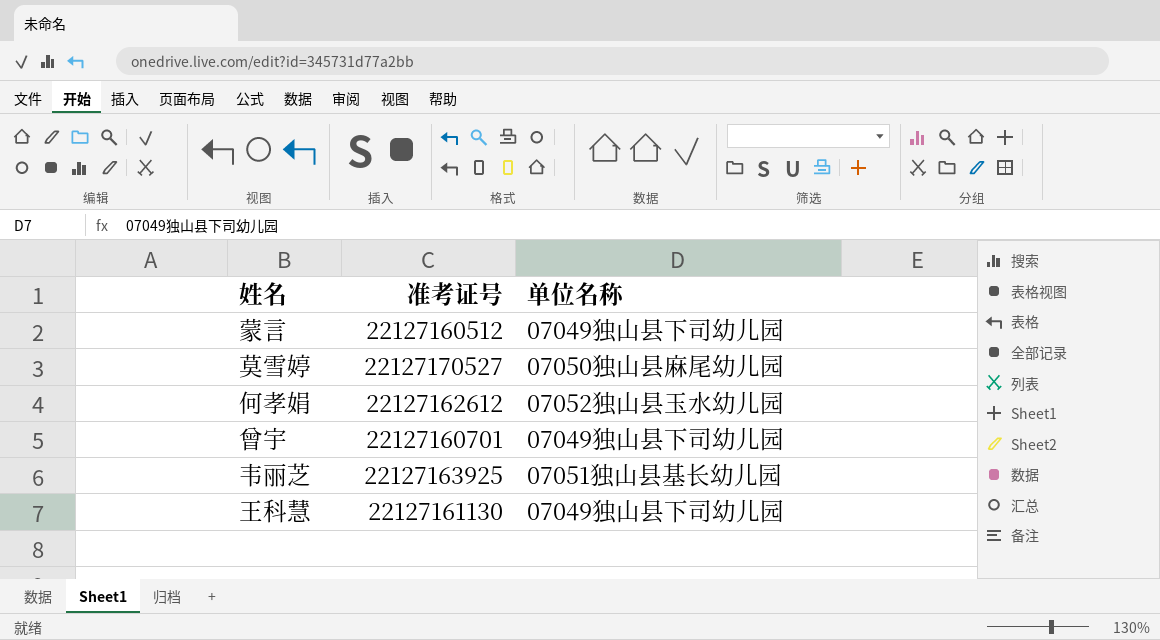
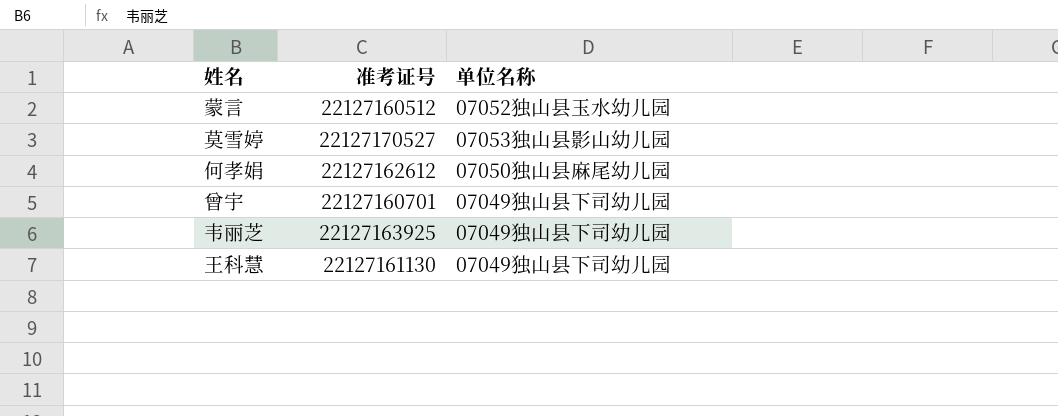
蒙言 | 单位名称: 07049独山县下司幼儿园 -> 07052独山县玉水幼儿园
莫雪婷 | 单位名称: 07050独山县麻尾幼儿园 -> 07053独山县影山幼儿园
何孝娟 | 单位名称: 07052独山县玉水幼儿园 -> 07050独山县麻尾幼儿园
韦丽芝 | 单位名称: 07051独山县基长幼儿园 -> 07049独山县下司幼儿园

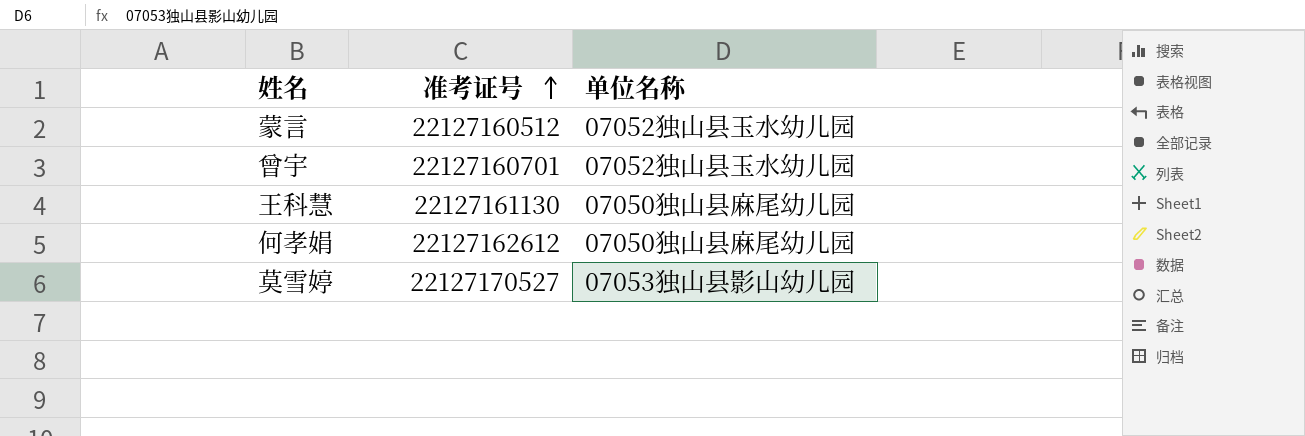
row order: none -> 准考证号 ascending
row 韦丽芝: 22127163925 | 07049独山县下司幼儿园 -> none
曾宇 | 单位名称: 07049独山县下司幼儿园 -> 07052独山县玉水幼儿园
王科慧 | 单位名称: 07049独山县下司幼儿园 -> 07050独山县麻尾幼儿园

